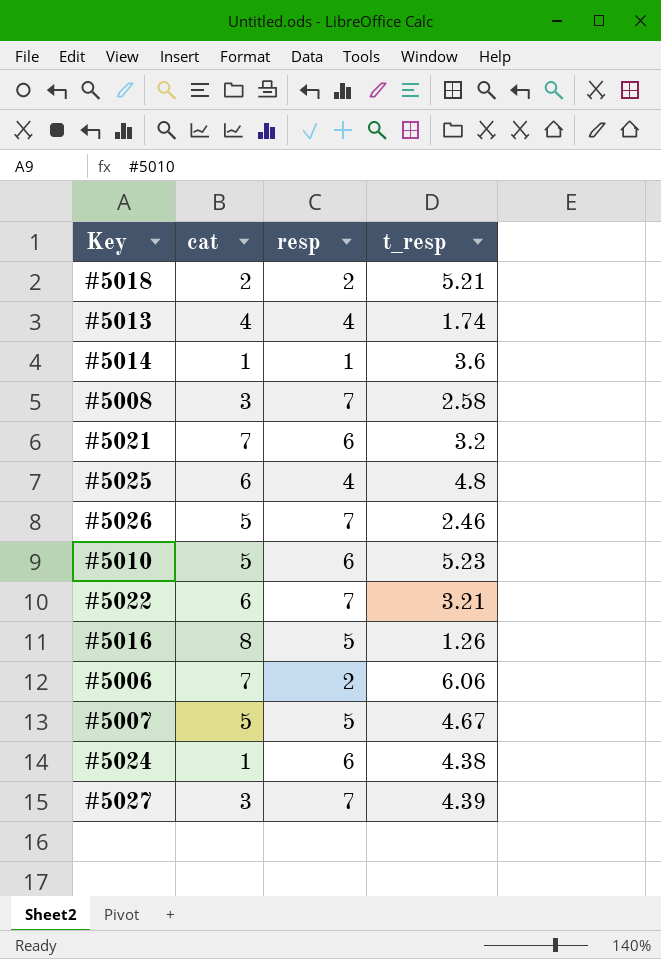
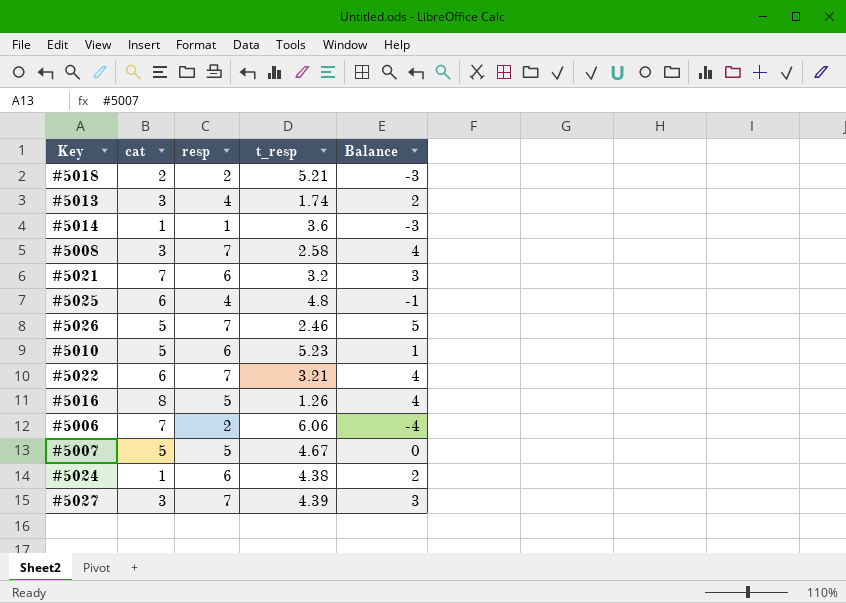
column Balance | formula: none -> [resp] - [t_resp]
#5013 | cat: 4 -> 3

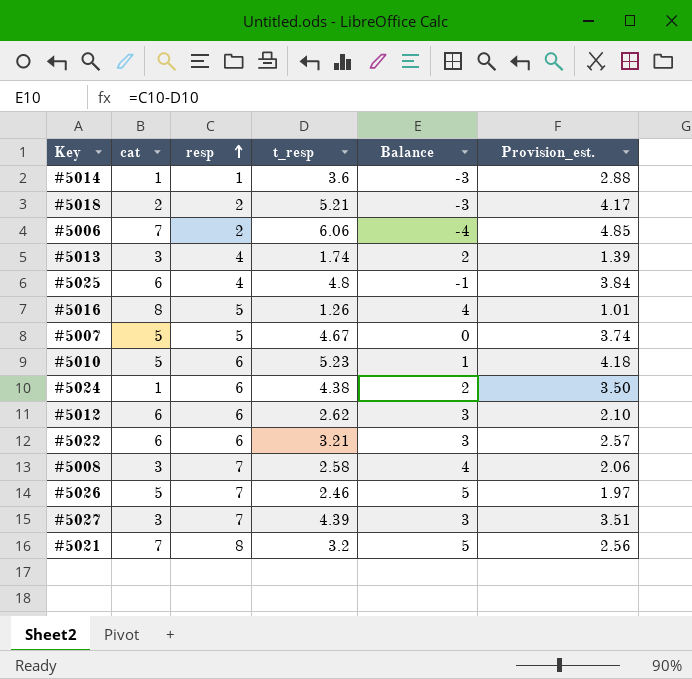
row order: none -> resp ascending
column Provision_est. | formula: none -> [t_resp] * 0.8
row #5012: none -> 6 | 6 | 2.62 | 3 | 2.10
#5022 | resp: 7 -> 6
#5022 | Balance: 4 -> 3
#5021 | resp: 6 -> 8
#5021 | Balance: 3 -> 5

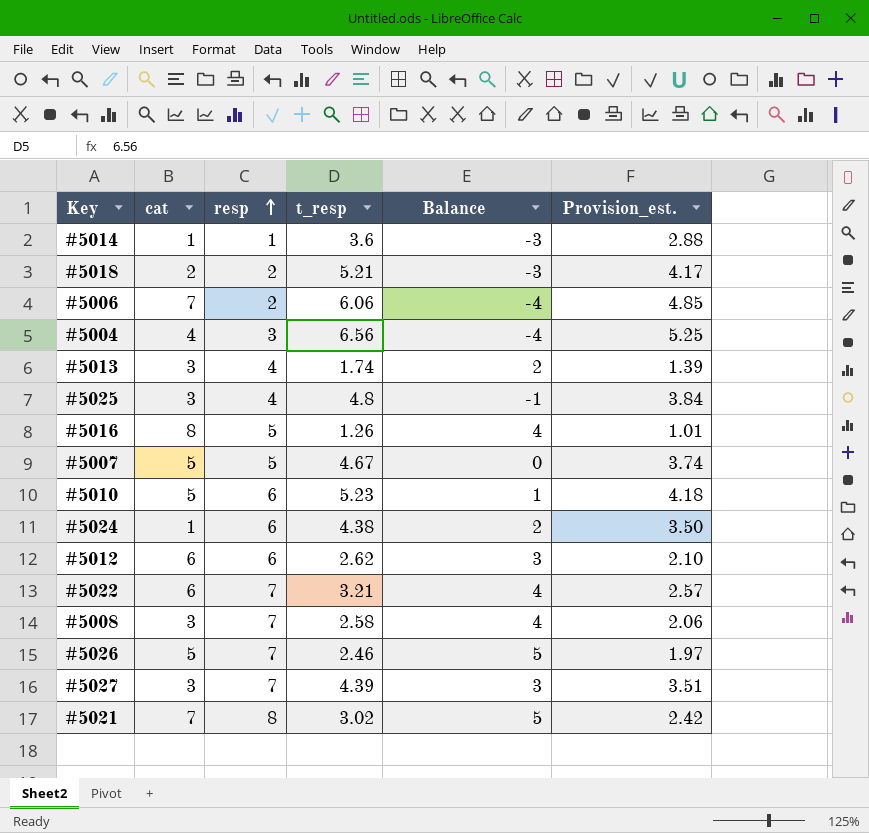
row #5004: none -> 4 | 3 | 6.56 | -4 | 5.25
#5025 | cat: 6 -> 3
#5022 | resp: 6 -> 7
#5022 | Balance: 3 -> 4
#5021 | t_resp: 3.2 -> 3.02
#5021 | Provision_est.: 2.56 -> 2.42

